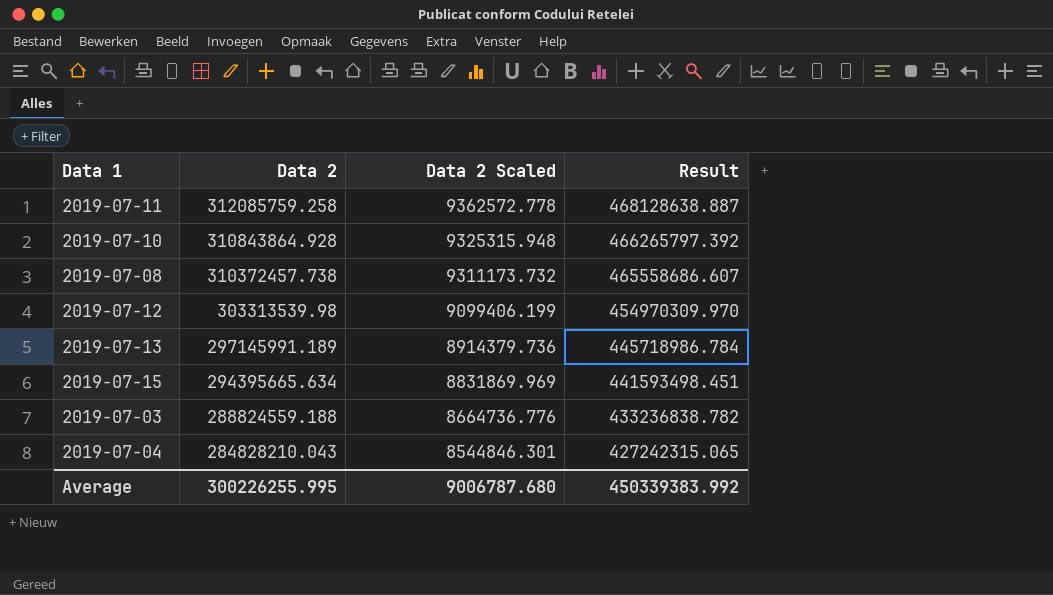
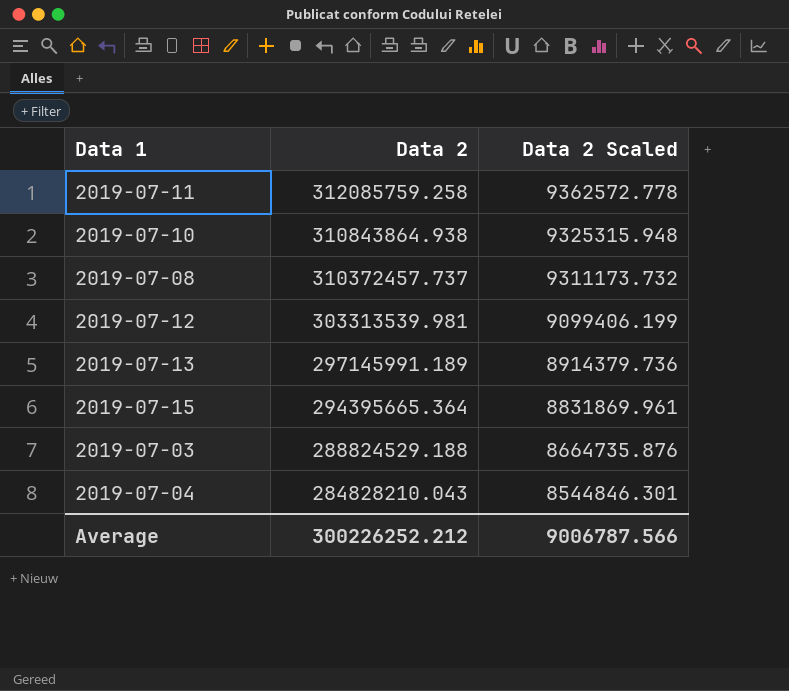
column Result | formula: [Data 2] * 1.5 -> none
2019-07-10 | Data 2: 310843864.928 -> 310843864.938
2019-07-08 | Data 2: 310372457.738 -> 310372457.737
2019-07-12 | Data 2: 303313539.98 -> 303313539.981
2019-07-15 | Data 2: 294395665.634 -> 294395665.364
2019-07-15 | Data 2 Scaled: 8831869.969 -> 8831869.961
2019-07-03 | Data 2: 288824559.188 -> 288824529.188
2019-07-03 | Data 2 Scaled: 8664736.776 -> 8664735.876
Average | Data 2: 300226255.995 -> 300226252.212
Average | Data 2 Scaled: 9006787.680 -> 9006787.566

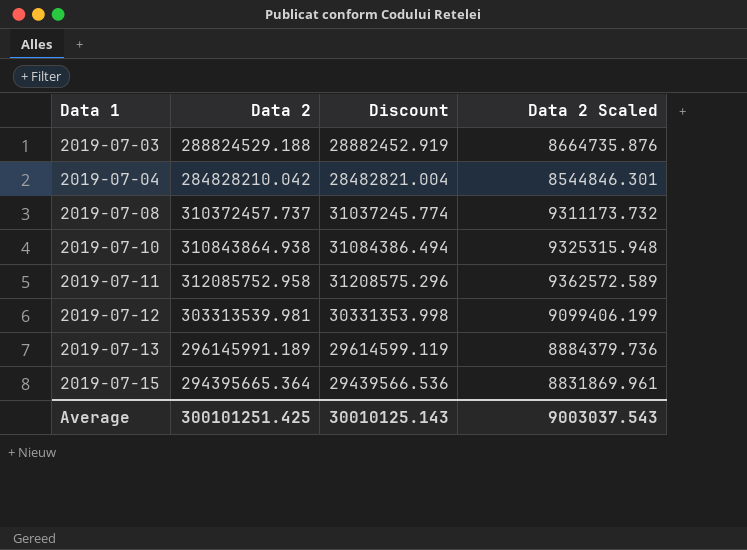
row order: Data 2 descending -> Data 1 ascending
column Discount | formula: none -> [Data 2] * 0.1
2019-07-04 | Data 2: 284828210.043 -> 284828210.042
2019-07-11 | Data 2: 312085759.258 -> 312085752.958
2019-07-11 | Data 2 Scaled: 9362572.778 -> 9362572.589
2019-07-13 | Data 2: 297145991.189 -> 296145991.189
2019-07-13 | Data 2 Scaled: 8914379.736 -> 8884379.736
Average | Data 2: 300226252.212 -> 300101251.425
Average | Data 2 Scaled: 9006787.566 -> 9003037.543

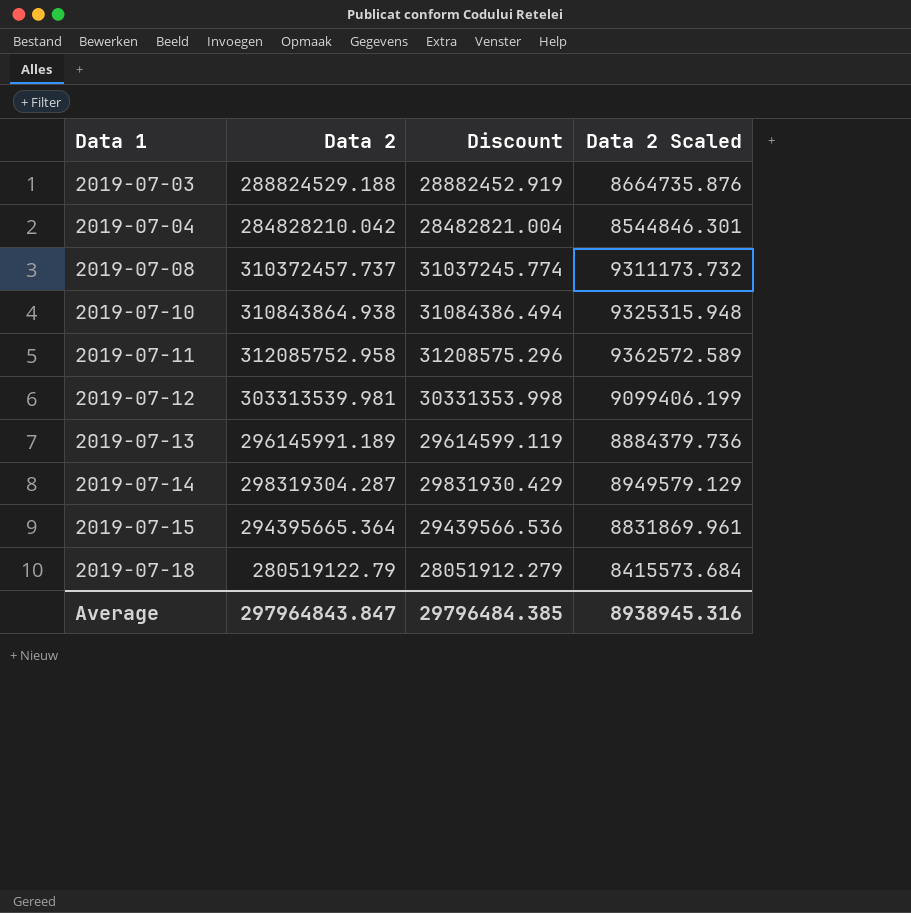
row 2019-07-14: none -> 298319304.287 | 29831930.429 | 8949579.129
row 2019-07-18: none -> 280519122.79 | 28051912.279 | 8415573.684
Average | Data 2: 300101251.425 -> 297964843.847
Average | Discount: 30010125.143 -> 29796484.385
Average | Data 2 Scaled: 9003037.543 -> 8938945.316

